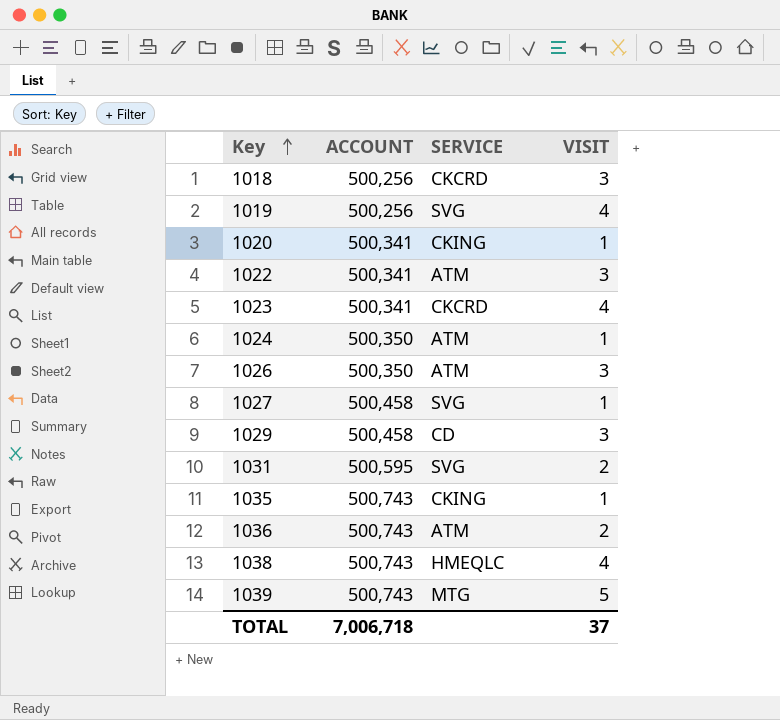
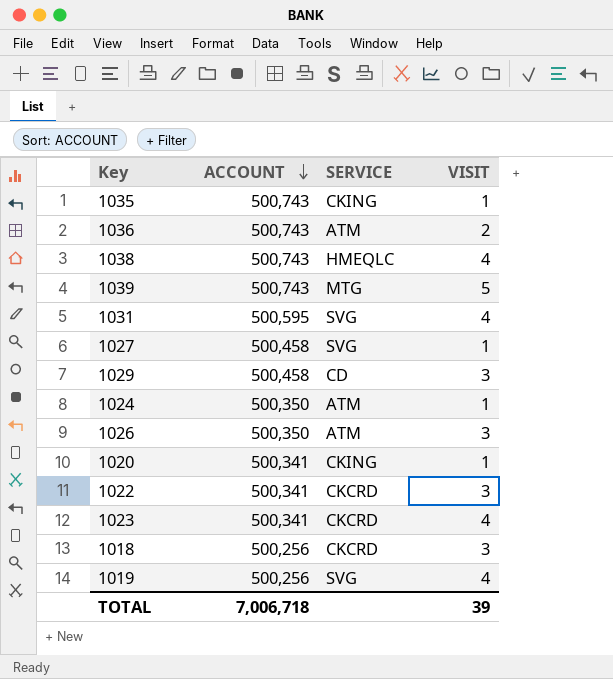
row order: Key ascending -> ACCOUNT descending
1031 | VISIT: 2 -> 4
1022 | SERVICE: ATM -> CKCRD
TOTAL | VISIT: 37 -> 39

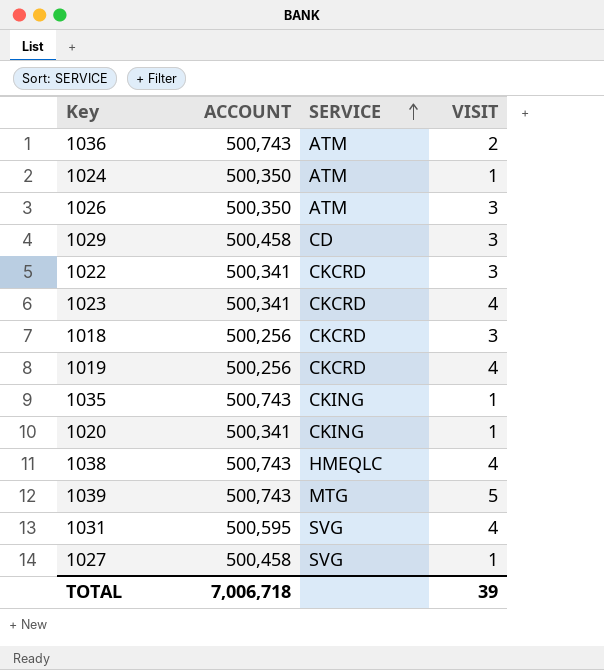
row order: ACCOUNT descending -> SERVICE ascending
1019 | SERVICE: SVG -> CKCRD

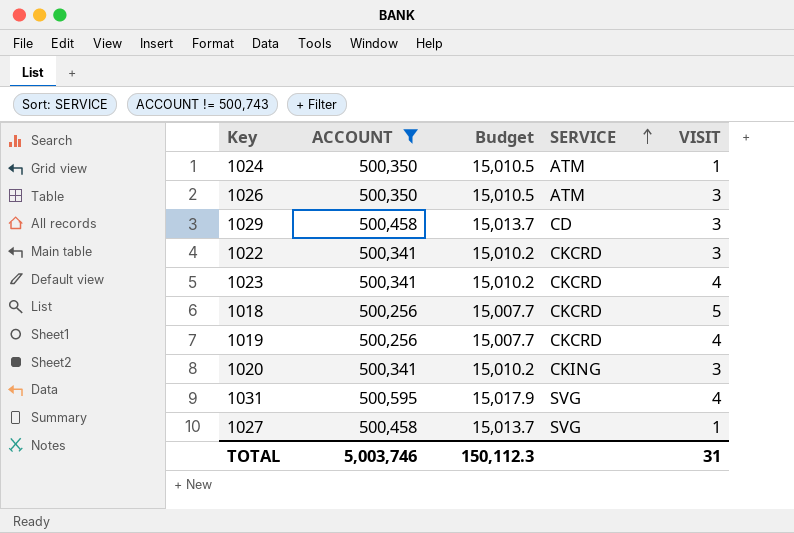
filter: none -> ACCOUNT != 500,743
column Budget | formula: none -> [ACCOUNT] * 0.03
1018 | VISIT: 3 -> 5
1020 | VISIT: 1 -> 3
TOTAL | ACCOUNT: 7,006,718 -> 5,003,746
TOTAL | VISIT: 39 -> 31

